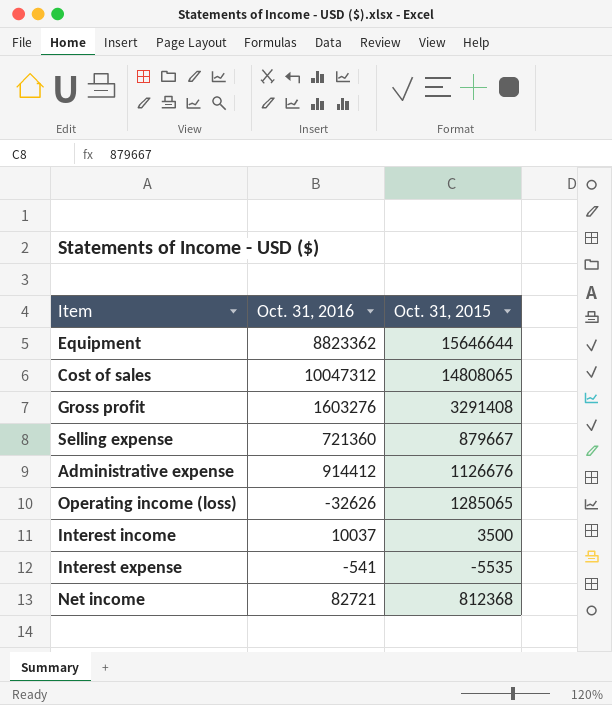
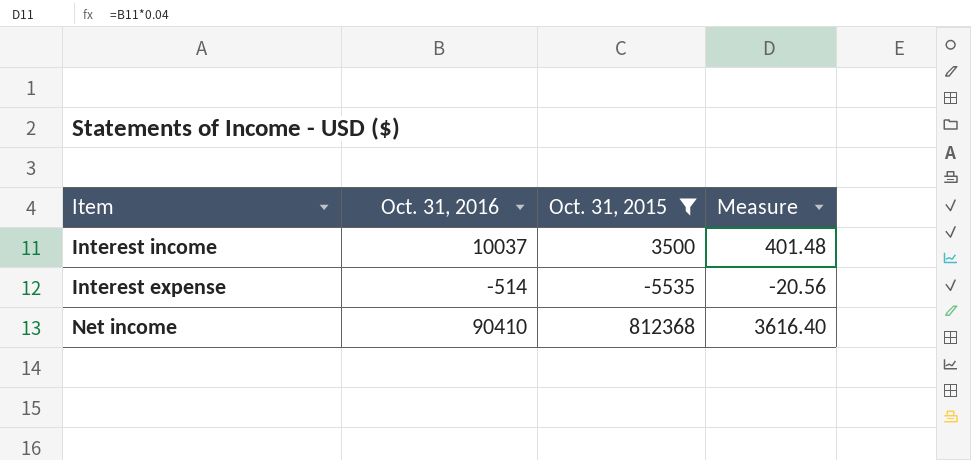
filter: none -> Oct. 31, 2015 <= 812368
column Measure | formula: none -> [Oct. 31, 2016] * 0.04
Interest expense | Oct. 31, 2016: -541 -> -514
Net income | Oct. 31, 2016: 82721 -> 90410

